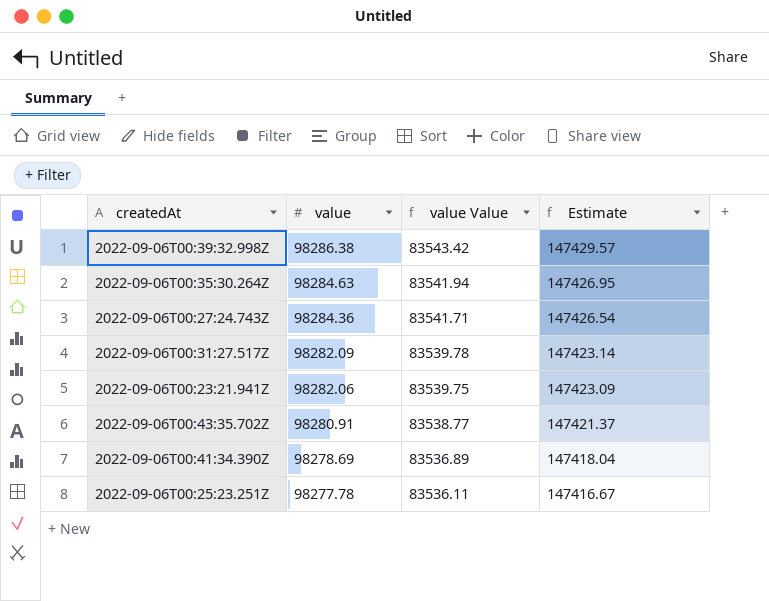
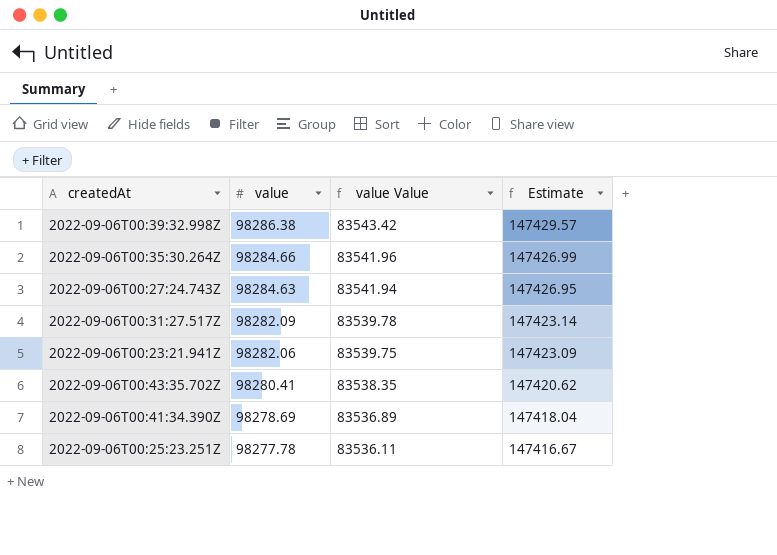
2022-09-06T00:35:30.264Z | value: 98284.63 -> 98284.66
2022-09-06T00:35:30.264Z | value Value: 83541.94 -> 83541.96
2022-09-06T00:35:30.264Z | Estimate: 147426.95 -> 147426.99
2022-09-06T00:27:24.743Z | value: 98284.36 -> 98284.63
2022-09-06T00:27:24.743Z | value Value: 83541.71 -> 83541.94
2022-09-06T00:27:24.743Z | Estimate: 147426.54 -> 147426.95
2022-09-06T00:43:35.702Z | value: 98280.91 -> 98280.41
2022-09-06T00:43:35.702Z | value Value: 83538.77 -> 83538.35
2022-09-06T00:43:35.702Z | Estimate: 147421.37 -> 147420.62

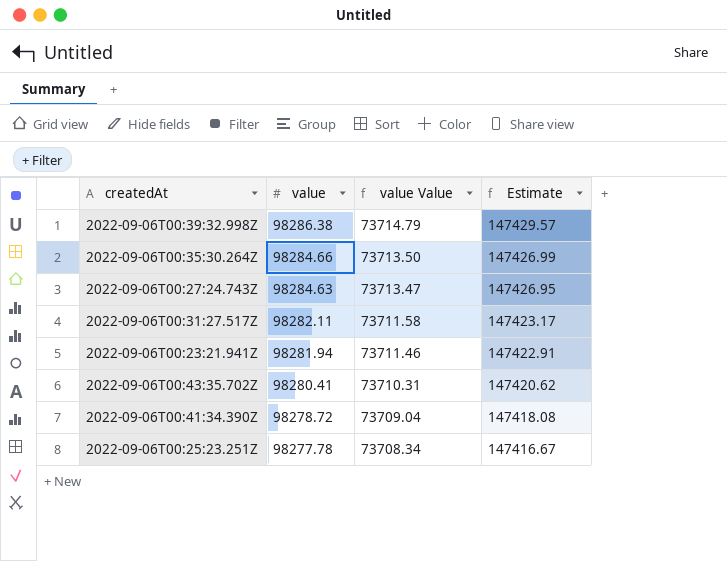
column value Value | formula: [value] * 0.85 -> [value] * 0.75
2022-09-06T00:31:27.517Z | value: 98282.09 -> 98282.11
2022-09-06T00:31:27.517Z | Estimate: 147423.14 -> 147423.17
2022-09-06T00:23:21.941Z | value: 98282.06 -> 98281.94
2022-09-06T00:23:21.941Z | Estimate: 147423.09 -> 147422.91
2022-09-06T00:41:34.390Z | value: 98278.69 -> 98278.72
2022-09-06T00:41:34.390Z | Estimate: 147418.04 -> 147418.08

